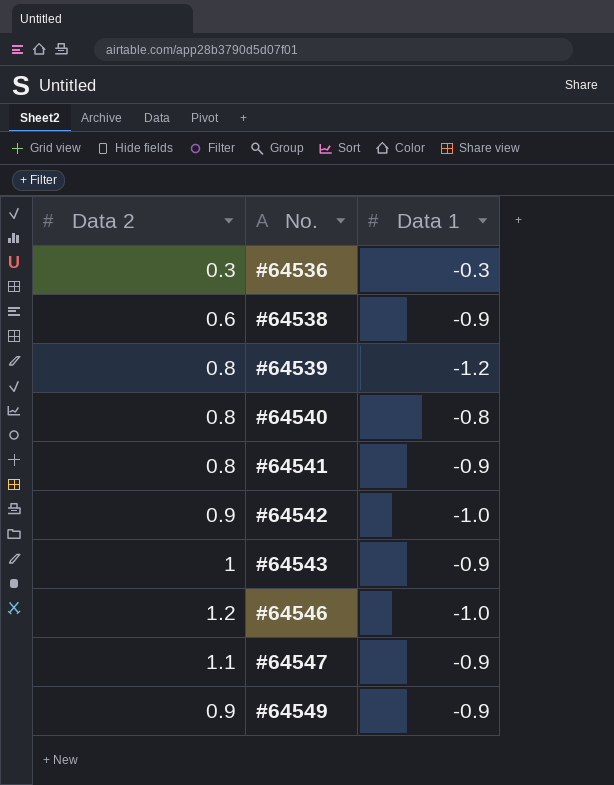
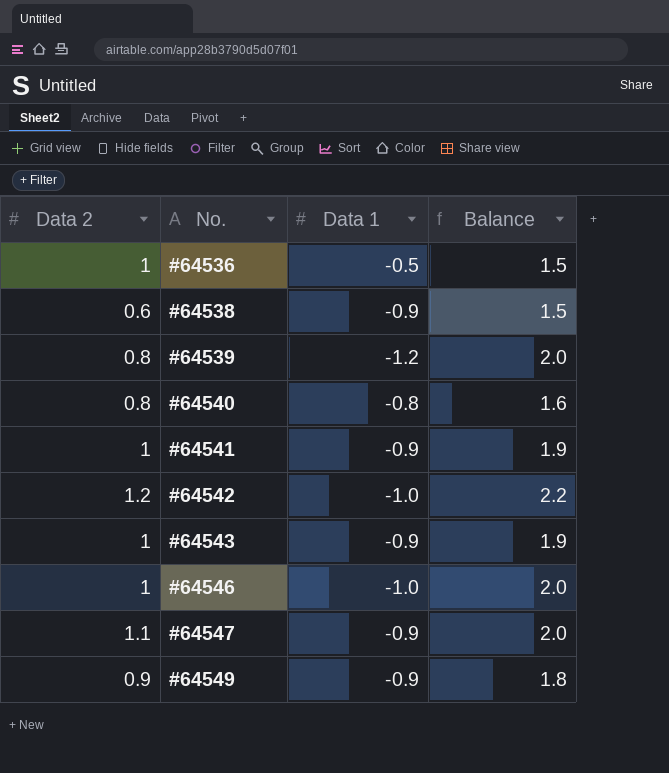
column Balance | formula: none -> [Data 2] - [Data 1]
#64536 | Data 2: 0.3 -> 1
#64536 | Data 1: -0.3 -> -0.5
#64541 | Data 2: 0.8 -> 1
#64542 | Data 2: 0.9 -> 1.2
#64546 | Data 2: 1.2 -> 1

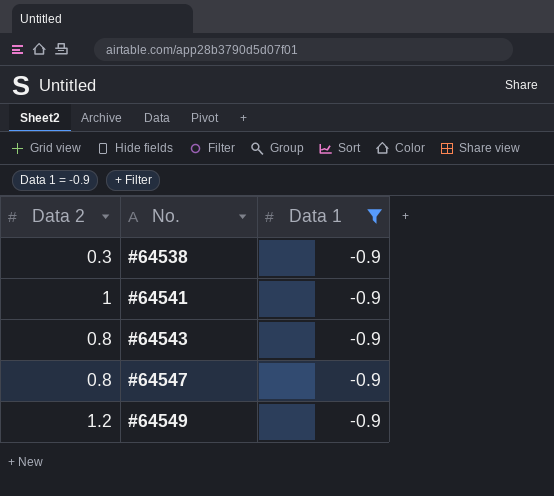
filter: none -> Data 1 = -0.9
column Balance | formula: [Data 2] - [Data 1] -> none
#64538 | Data 2: 0.6 -> 0.3
#64543 | Data 2: 1 -> 0.8
#64547 | Data 2: 1.1 -> 0.8
#64549 | Data 2: 0.9 -> 1.2

